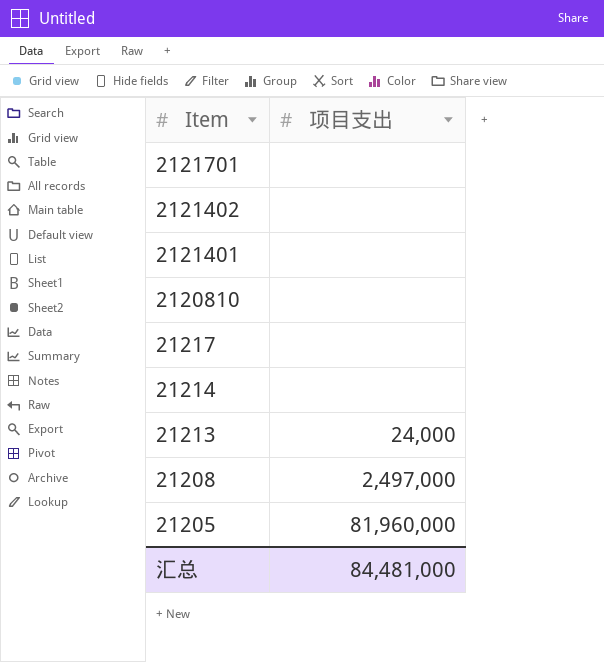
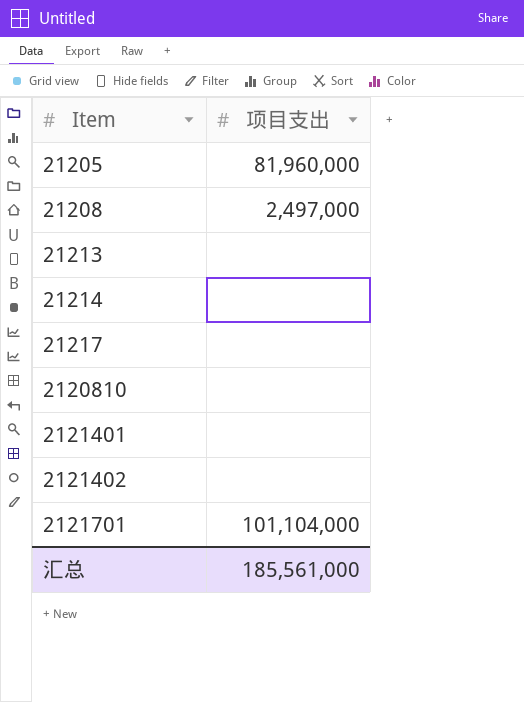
row order: Item descending -> Item ascending
21213 | 项目支出: 24,000 -> none
2121701 | 项目支出: none -> 101,104,000
汇总 | 项目支出: 84,481,000 -> 185,561,000

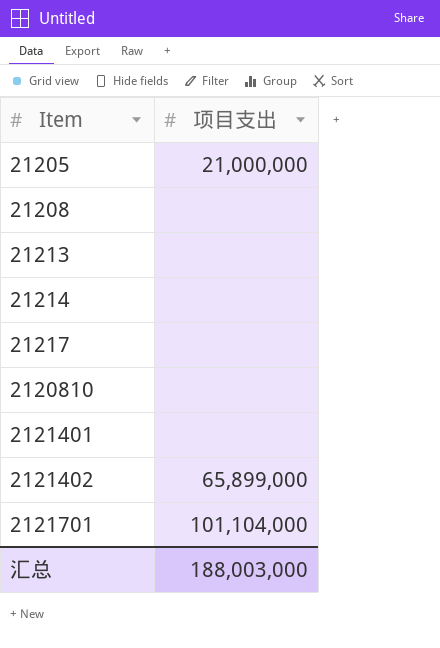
21205 | 项目支出: 81,960,000 -> 21,000,000
21208 | 项目支出: 2,497,000 -> none
2121402 | 项目支出: none -> 65,899,000
汇总 | 项目支出: 185,561,000 -> 188,003,000

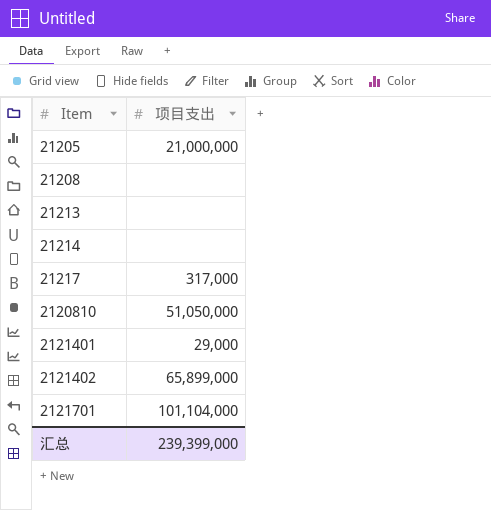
21217 | 项目支出: none -> 317,000
2120810 | 项目支出: none -> 51,050,000
2121401 | 项目支出: none -> 29,000
汇总 | 项目支出: 188,003,000 -> 239,399,000

